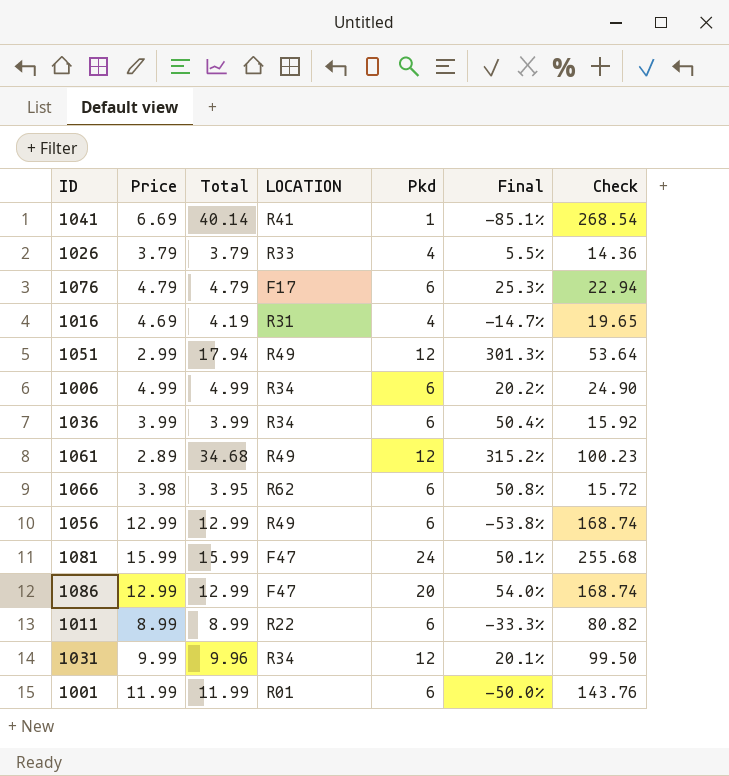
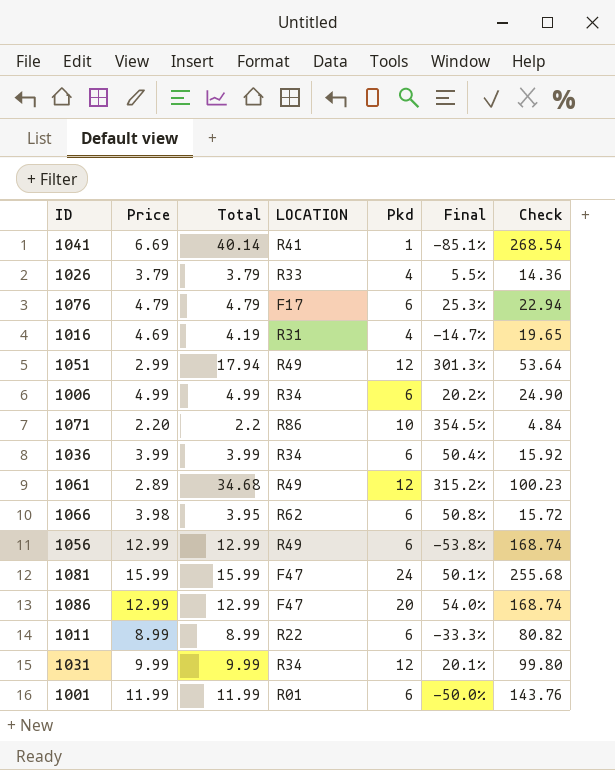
row 1071: none -> 2.20 | 2.2 | R86 | 10 | 354.5% | 4.84
1031 | Total: 9.96 -> 9.99
1031 | Check: 99.50 -> 99.80

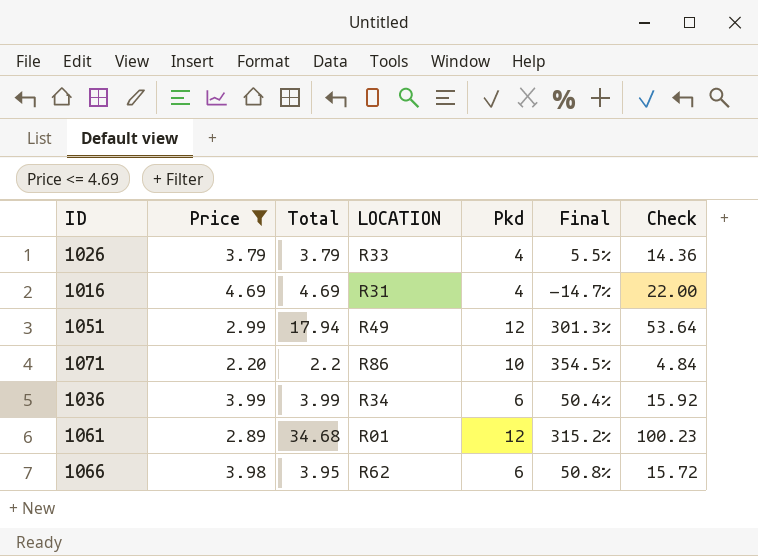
filter: none -> Price <= 4.69
1016 | Total: 4.19 -> 4.69
1016 | Check: 19.65 -> 22.00
1061 | LOCATION: R49 -> R01

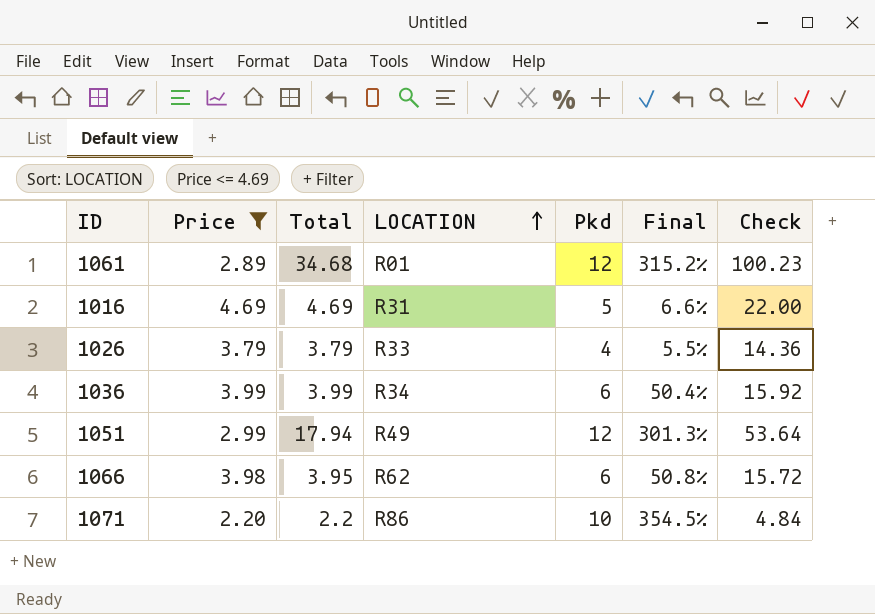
row order: none -> LOCATION ascending
1016 | Pkd: 4 -> 5
1016 | Final: -14.7% -> 6.6%

